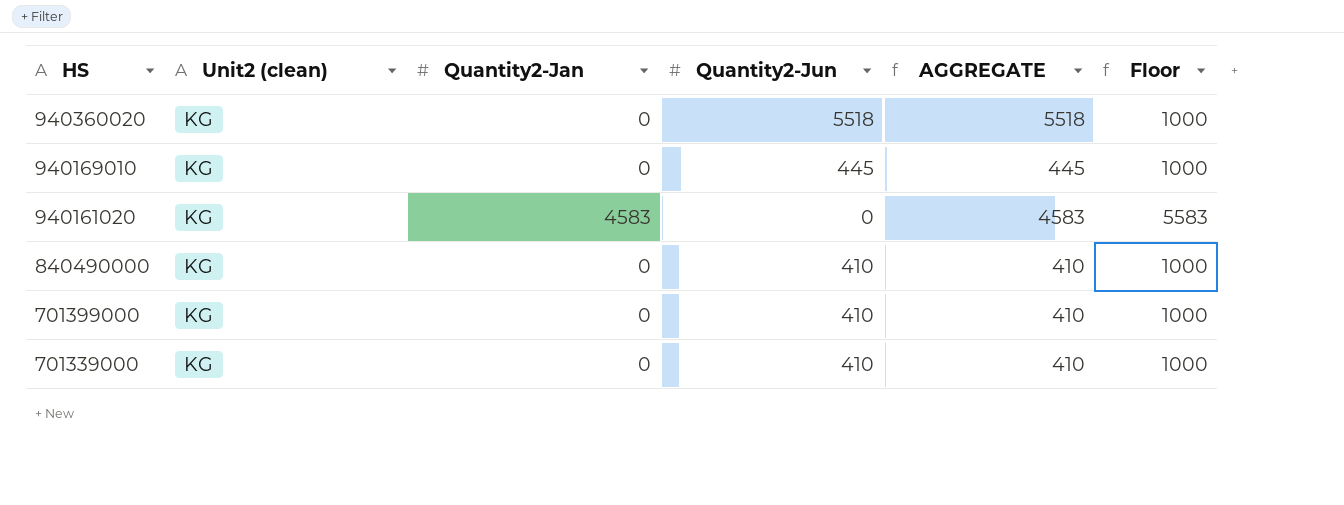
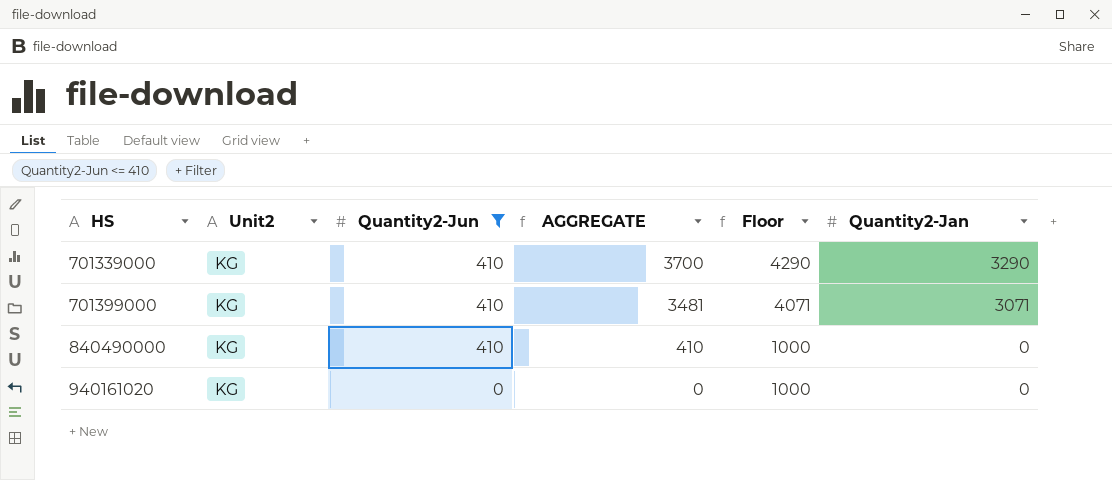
filter: none -> Quantity2-Jun <= 410
row order: HS descending -> HS ascending
column name: Unit2 (clean) -> Unit2
column Quantity2-Jan | position: 3 -> 6
701339000 | AGGREGATE: 410 -> 3700
701339000 | Floor: 1000 -> 4290
701339000 | Quantity2-Jan: 0 -> 3290
701399000 | AGGREGATE: 410 -> 3481
701399000 | Floor: 1000 -> 4071
701399000 | Quantity2-Jan: 0 -> 3071
940161020 | AGGREGATE: 4583 -> 0
940161020 | Floor: 5583 -> 1000
940161020 | Quantity2-Jan: 4583 -> 0

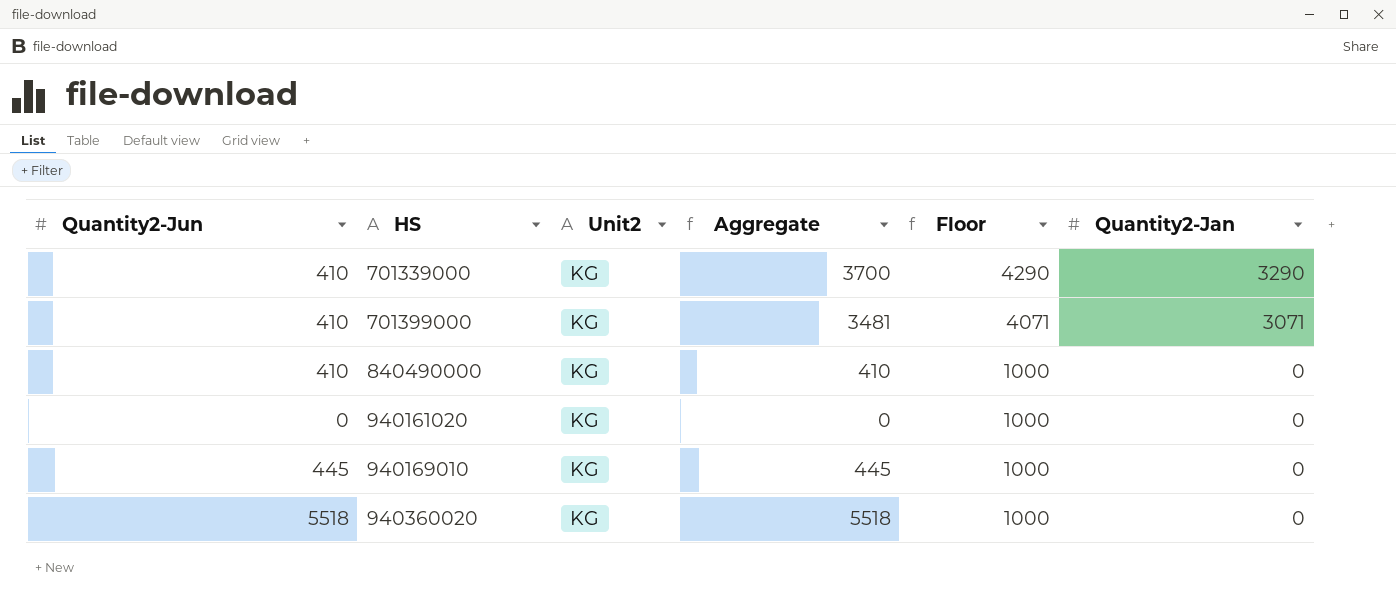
filter: Quantity2-Jun <= 410 -> none
column Quantity2-Jun | position: 3 -> 1
column name: AGGREGATE -> Aggregate

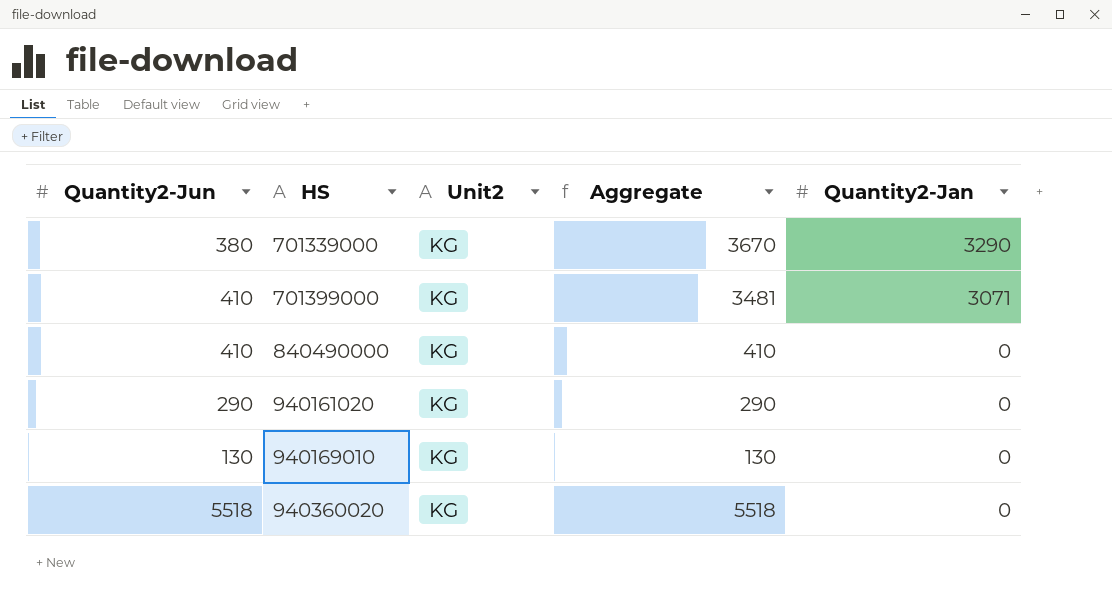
column Floor | formula: [Quantity2-Jan] + 1000 -> none
701339000 | Quantity2-Jun: 410 -> 380
701339000 | Aggregate: 3700 -> 3670
940161020 | Quantity2-Jun: 0 -> 290
940161020 | Aggregate: 0 -> 290
940169010 | Quantity2-Jun: 445 -> 130
940169010 | Aggregate: 445 -> 130

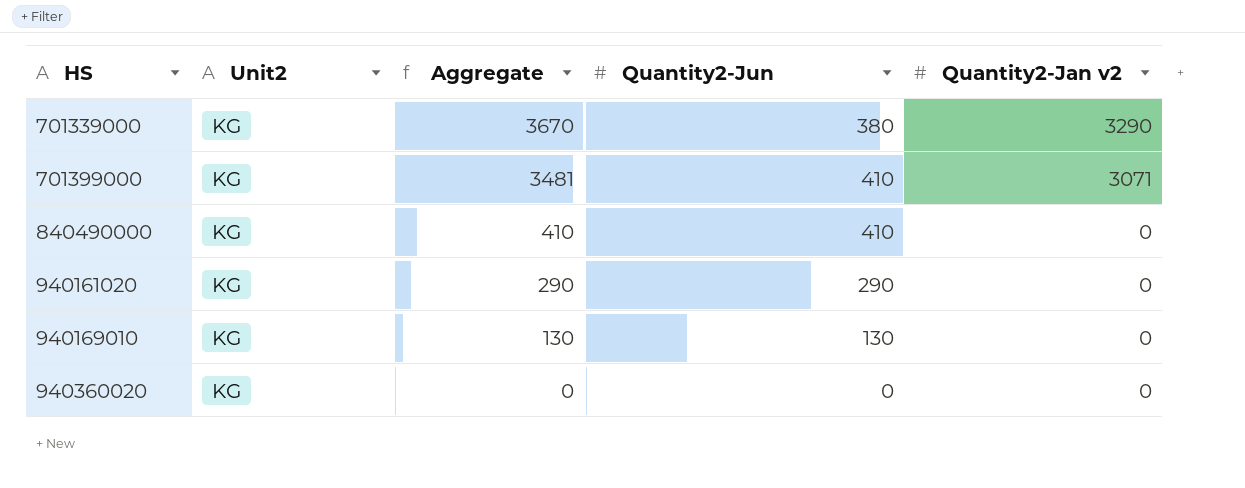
column Quantity2-Jun | position: 1 -> 4
column name: Quantity2-Jan -> Quantity2-Jan v2
940360020 | Aggregate: 5518 -> 0
940360020 | Quantity2-Jun: 5518 -> 0

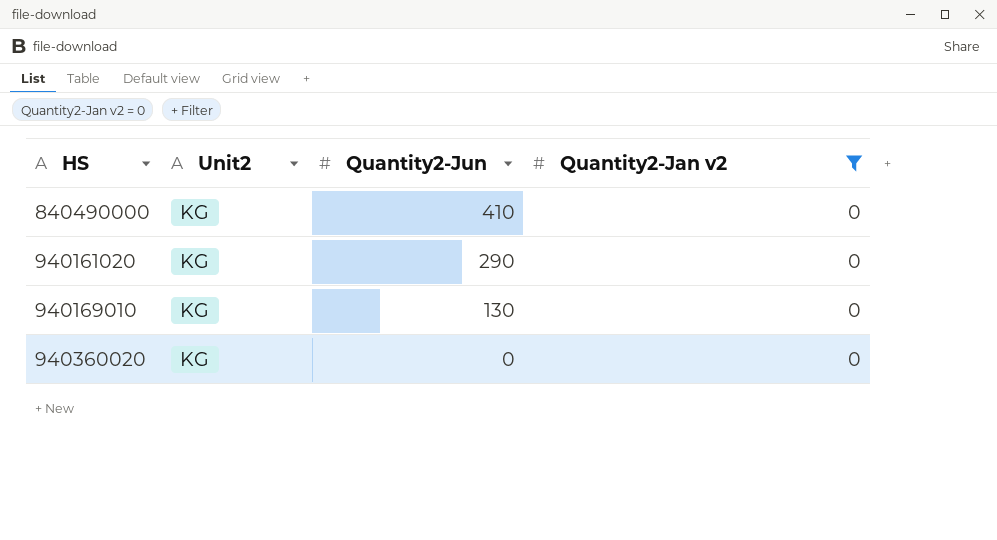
filter: none -> Quantity2-Jan v2 = 0
column Aggregate | formula: [Quantity2-Jun] + [Quantity2-Jan v2] -> none

